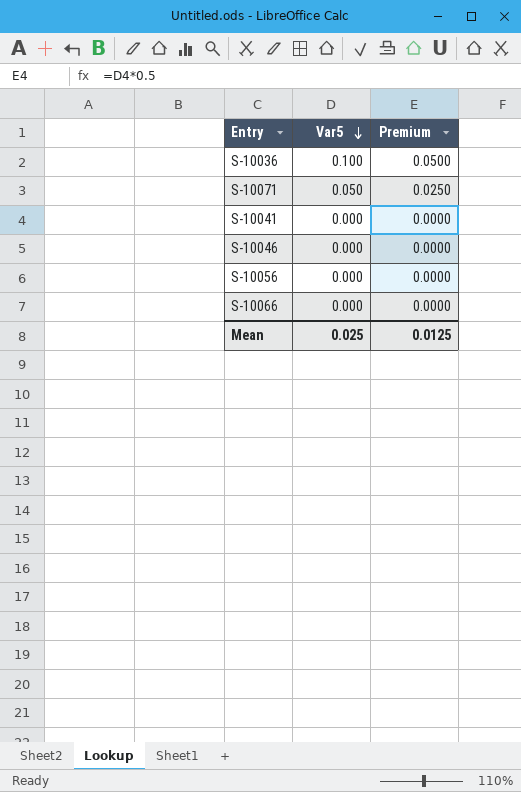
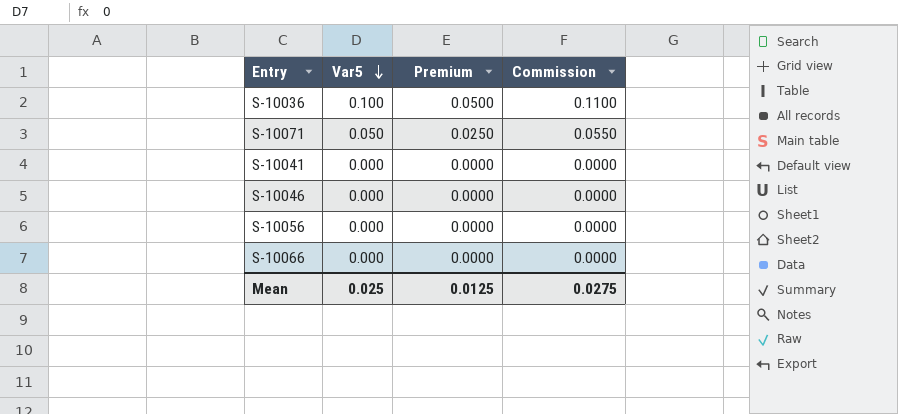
column Commission | formula: none -> [Var5] * 1.1

